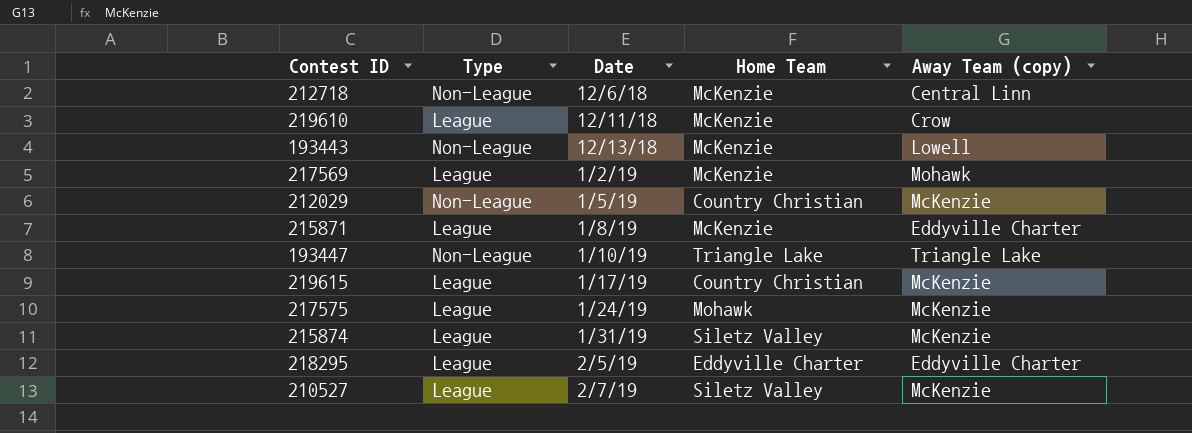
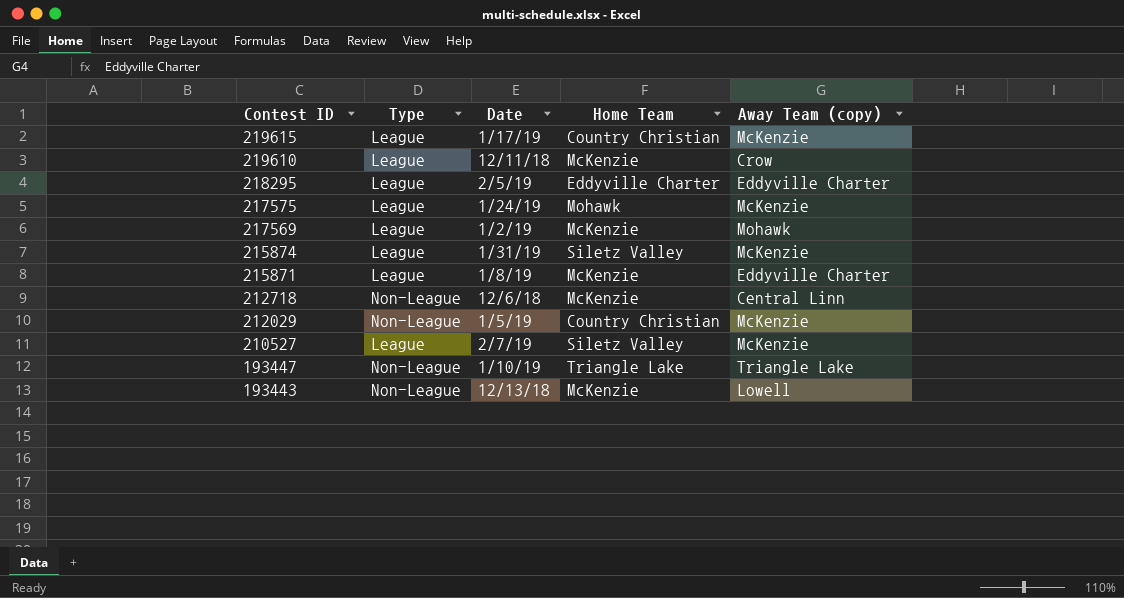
row order: Date ascending -> Contest ID descending

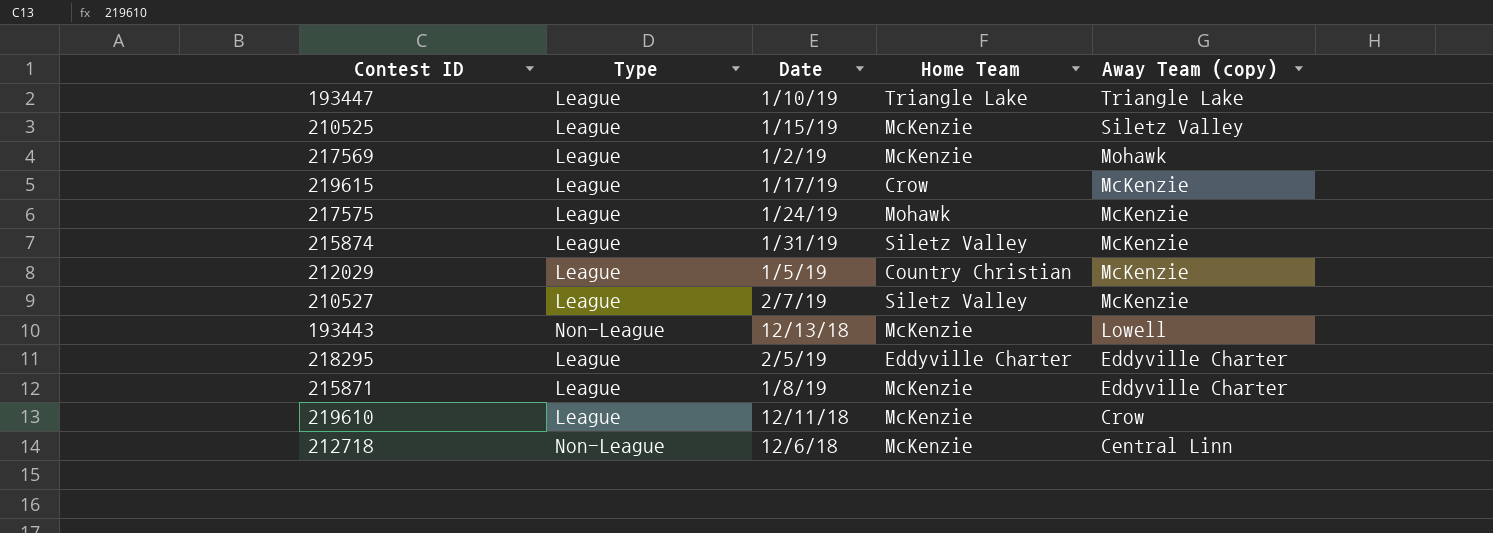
row order: Contest ID descending -> Away Team (copy) descending
193447 | Type: Non-League -> League
row 210525: none -> League | 1/15/19 | McKenzie | Siletz Valley
219615 | Home Team: Country Christian -> Crow
212029 | Type: Non-League -> League

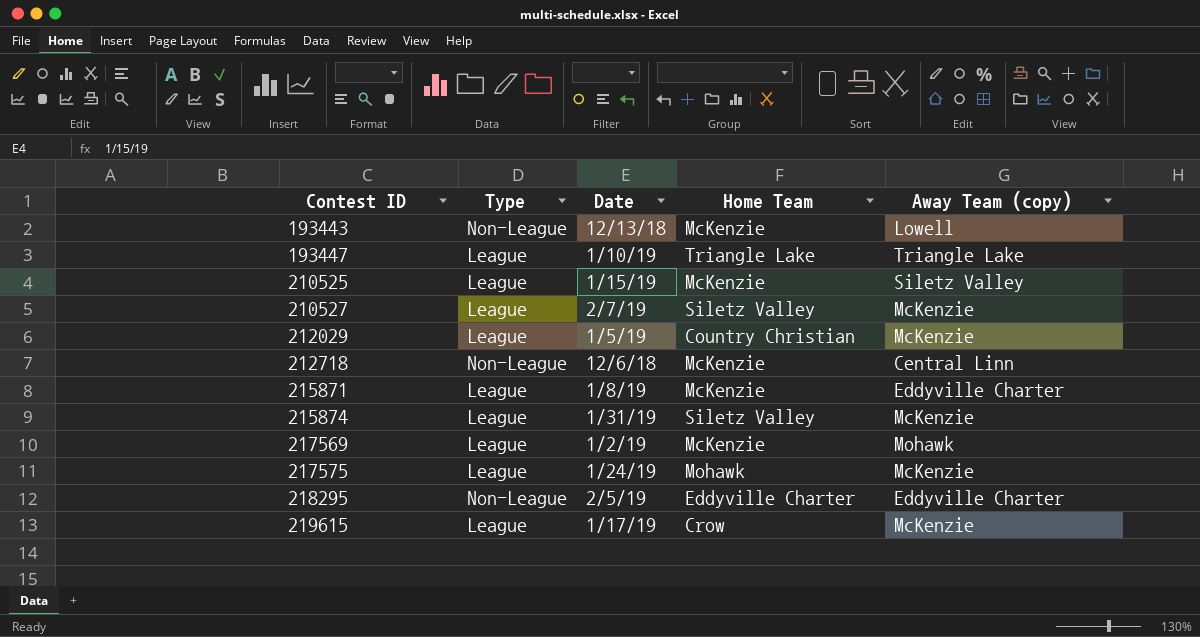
row order: Away Team (copy) descending -> Contest ID ascending
row 219610: League | 12/11/18 | McKenzie | Crow -> none
218295 | Type: League -> Non-League

